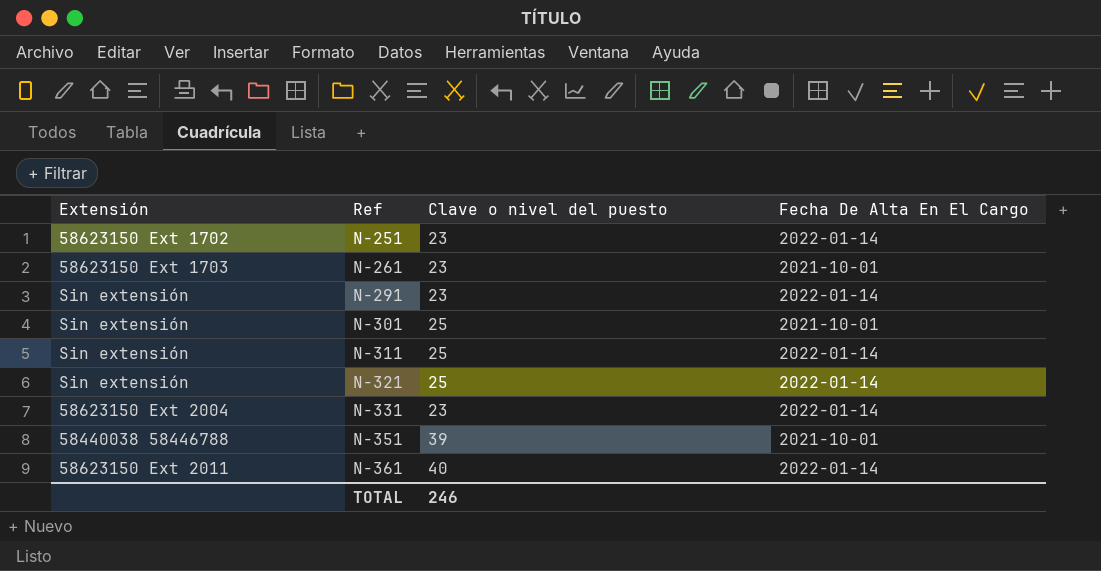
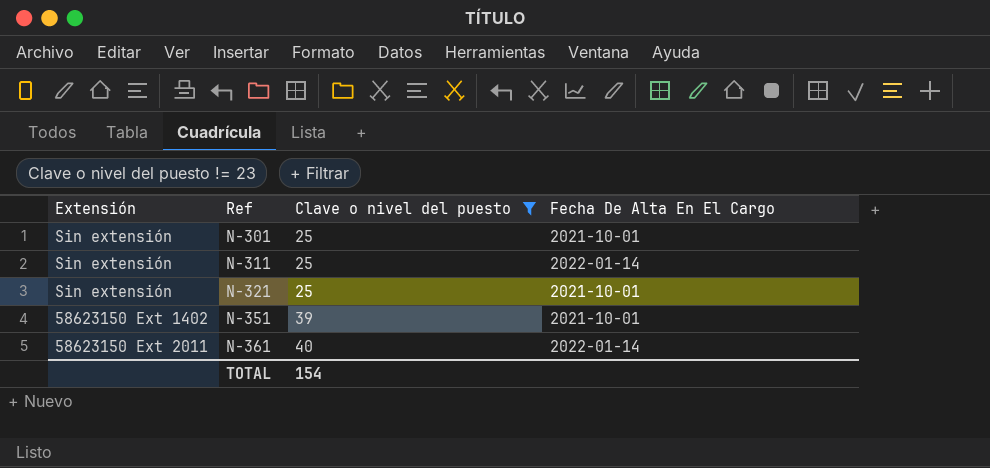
filter: none -> Clave o nivel del puesto != 23
N-321 | Fecha De Alta En El Cargo: 2022-01-14 -> 2021-10-01
N-351 | Extensión: 58440038 58446788 -> 58623150 Ext 1402
TOTAL | Clave o nivel del puesto: 246 -> 154

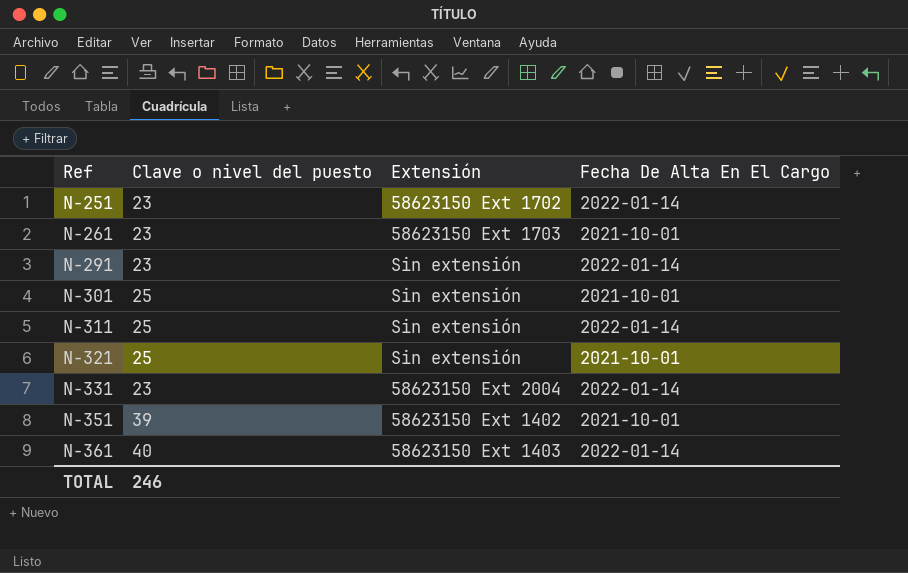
filter: Clave o nivel del puesto != 23 -> none
column Extensión | position: 1 -> 3
N-361 | Extensión: 58623150 Ext 2011 -> 58623150 Ext 1403
TOTAL | Clave o nivel del puesto: 154 -> 246

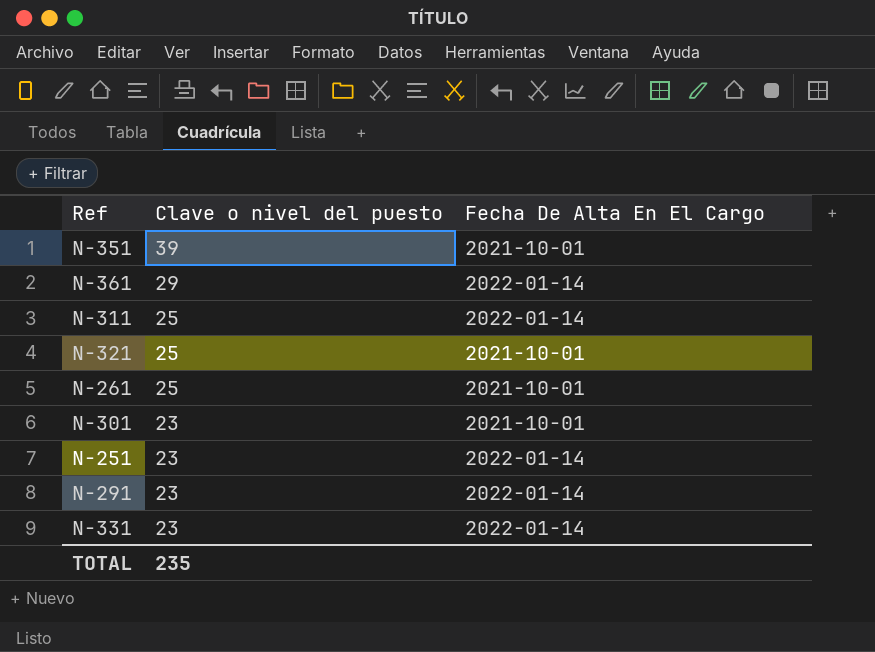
row order: Ref ascending -> Clave o nivel del puesto descending
column Extensión | position: 3 -> none
N-361 | Clave o nivel del puesto: 40 -> 29
N-261 | Clave o nivel del puesto: 23 -> 25
N-301 | Clave o nivel del puesto: 25 -> 23
TOTAL | Clave o nivel del puesto: 246 -> 235

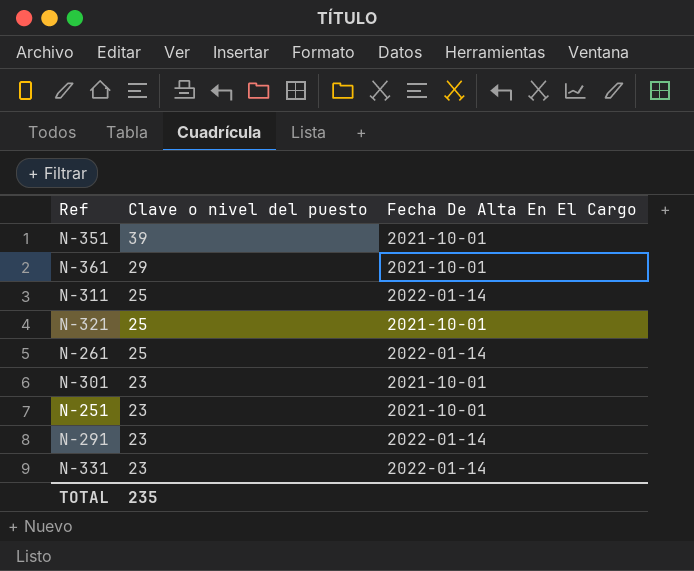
N-361 | Fecha De Alta En El Cargo: 2022-01-14 -> 2021-10-01
N-261 | Fecha De Alta En El Cargo: 2021-10-01 -> 2022-01-14
N-251 | Fecha De Alta En El Cargo: 2022-01-14 -> 2021-10-01

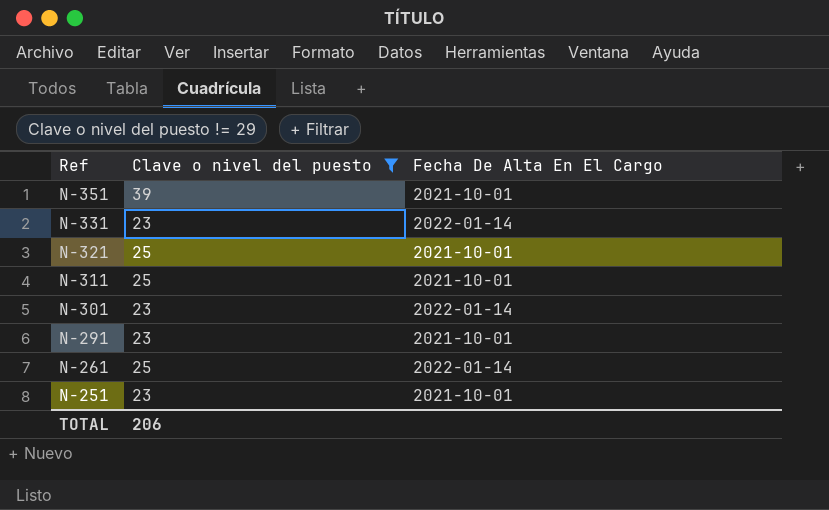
filter: none -> Clave o nivel del puesto != 29
row order: Clave o nivel del puesto descending -> Ref descending
N-311 | Fecha De Alta En El Cargo: 2022-01-14 -> 2021-10-01
N-301 | Fecha De Alta En El Cargo: 2021-10-01 -> 2022-01-14
N-291 | Fecha De Alta En El Cargo: 2022-01-14 -> 2021-10-01
TOTAL | Clave o nivel del puesto: 235 -> 206

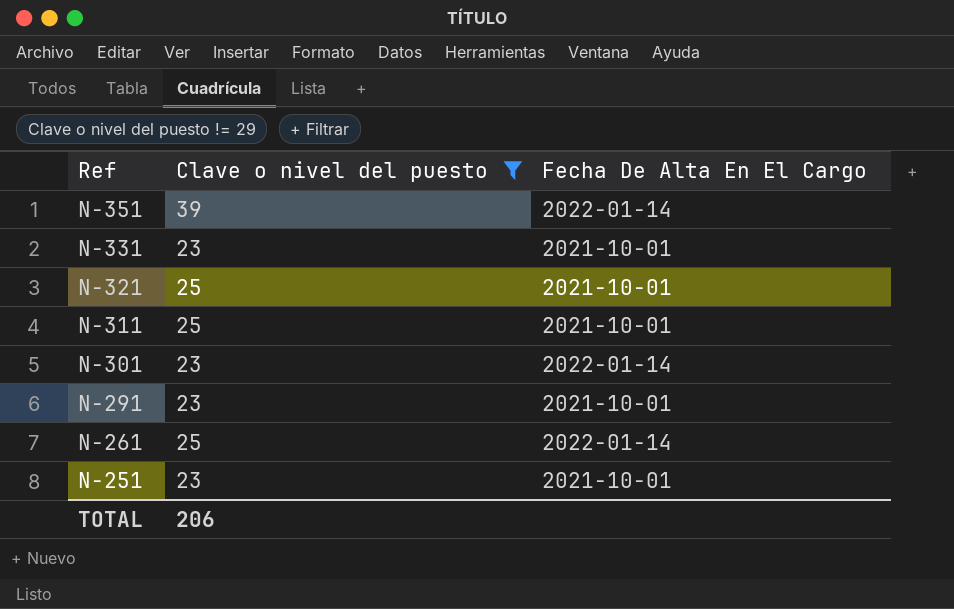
N-351 | Fecha De Alta En El Cargo: 2021-10-01 -> 2022-01-14
N-331 | Fecha De Alta En El Cargo: 2022-01-14 -> 2021-10-01

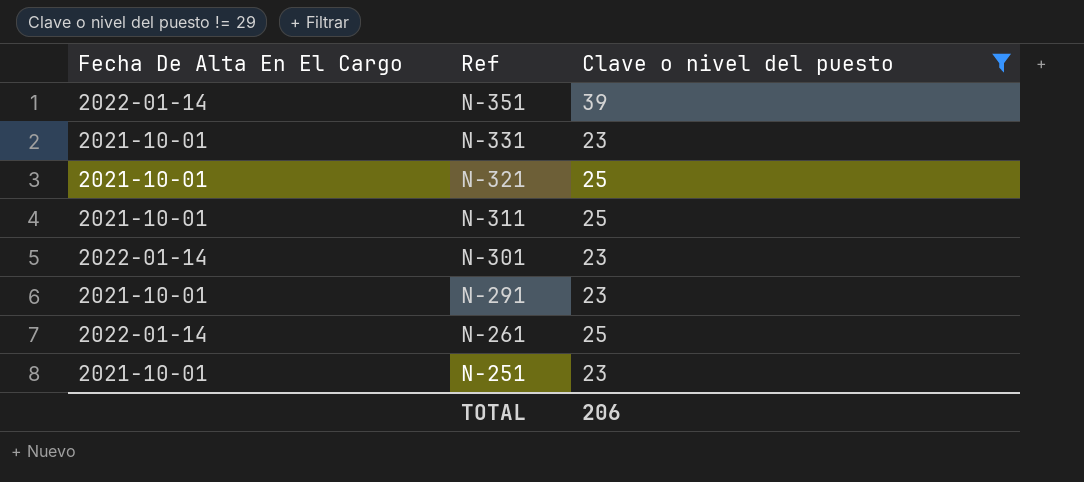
column Fecha De Alta En El Cargo | position: 3 -> 1

